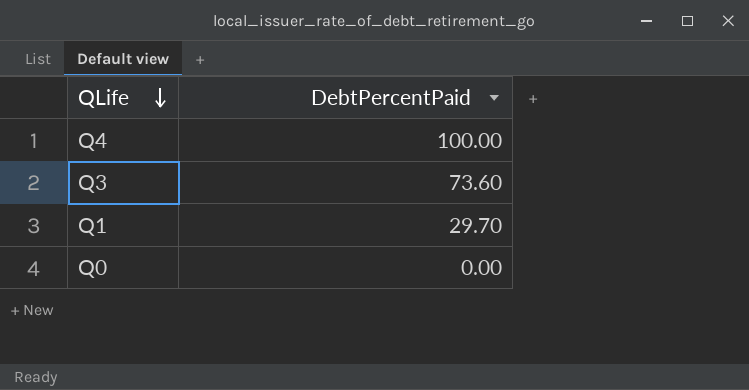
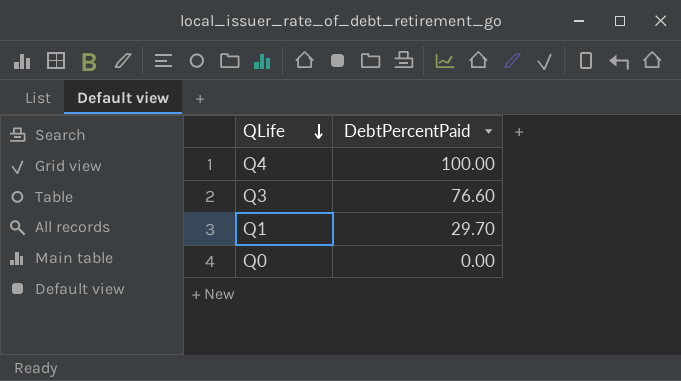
Q3 | DebtPercentPaid: 73.60 -> 76.60

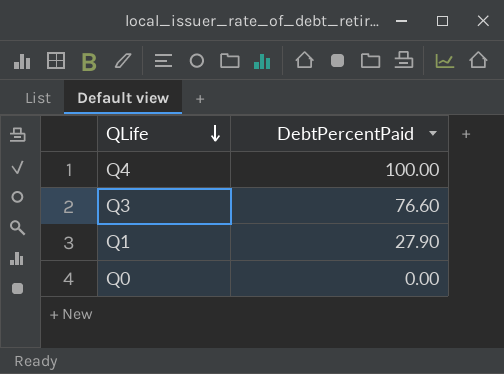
Q1 | DebtPercentPaid: 29.70 -> 27.90

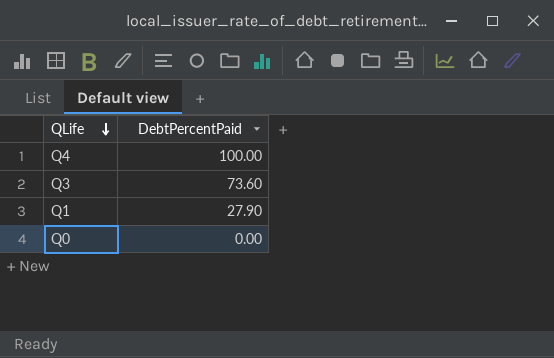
Q3 | DebtPercentPaid: 76.60 -> 73.60

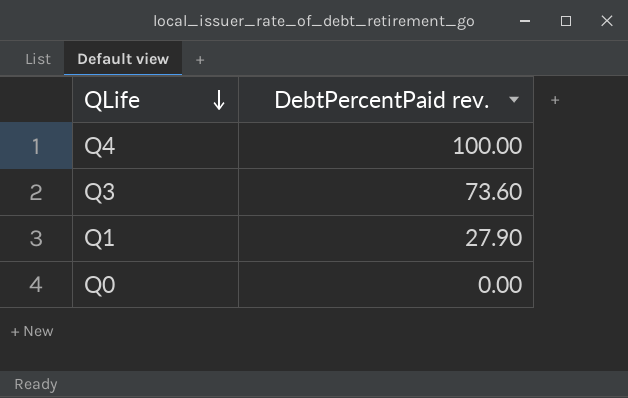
column name: DebtPercentPaid -> DebtPercentPaid rev.

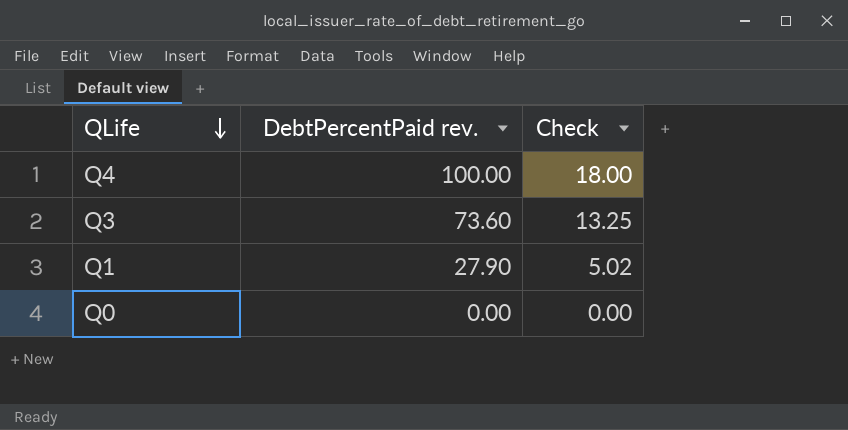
column Check | formula: none -> [DebtPercentPaid rev.] * 0.18

